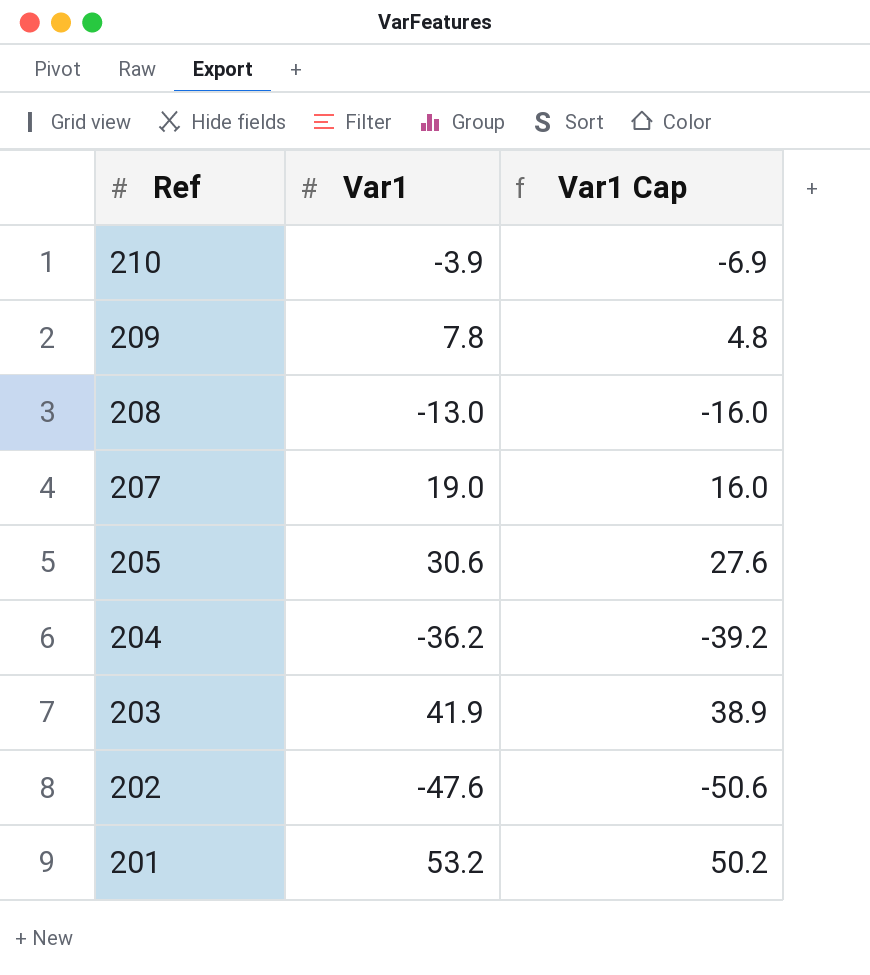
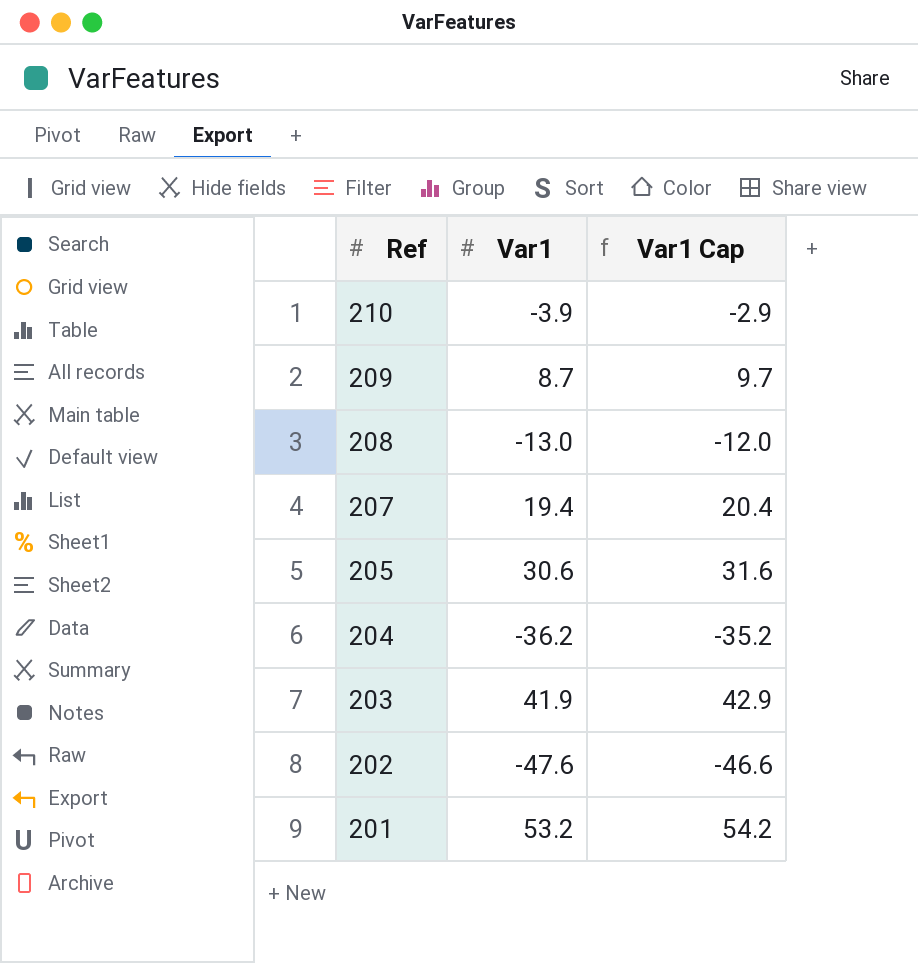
column Var1 Cap | formula: [Var1] - 3 -> [Var1] + 1
209 | Var1: 7.8 -> 8.7
207 | Var1: 19.0 -> 19.4

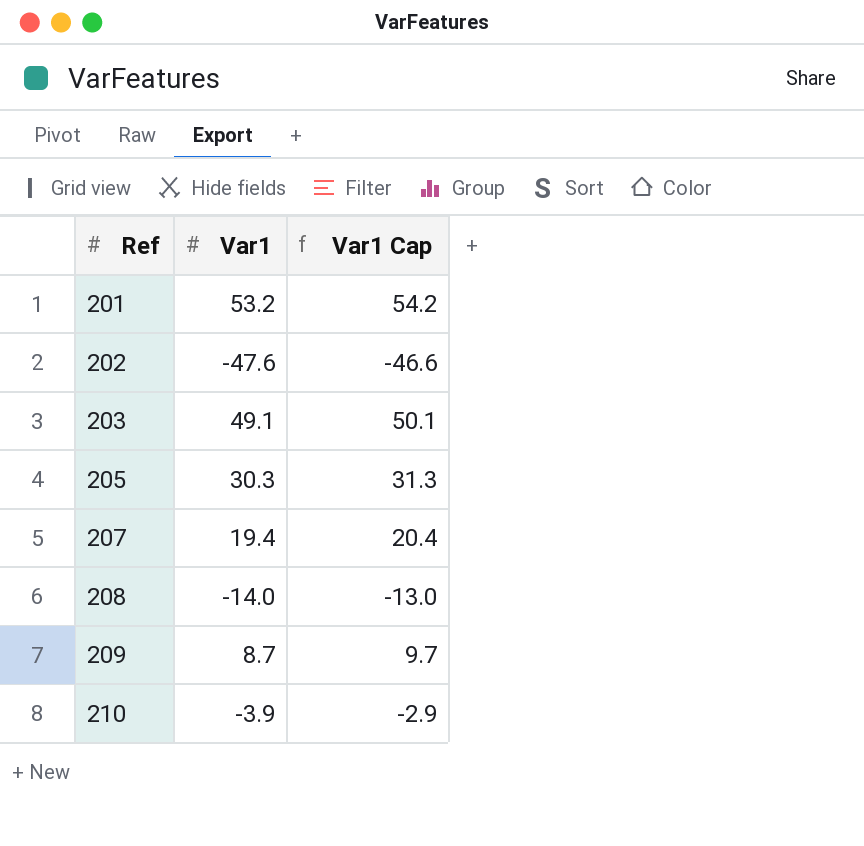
row order: Ref descending -> Ref ascending
row 204: -36.2 | -35.2 -> none
203 | Var1: 41.9 -> 49.1
203 | Var1 Cap: 42.9 -> 50.1
205 | Var1: 30.6 -> 30.3
205 | Var1 Cap: 31.6 -> 31.3
208 | Var1: -13.0 -> -14.0
208 | Var1 Cap: -12.0 -> -13.0

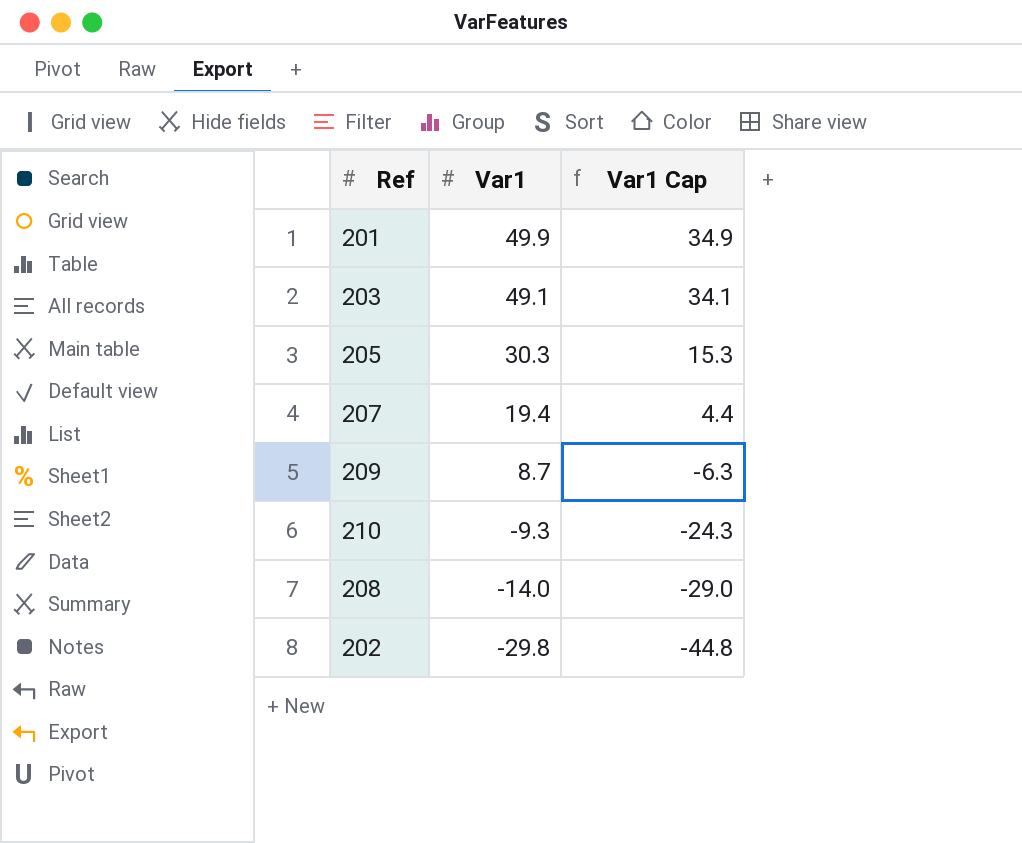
row order: Ref ascending -> Var1 descending
column Var1 Cap | formula: [Var1] + 1 -> [Var1] - 15
201 | Var1: 53.2 -> 49.9
210 | Var1: -3.9 -> -9.3
202 | Var1: -47.6 -> -29.8

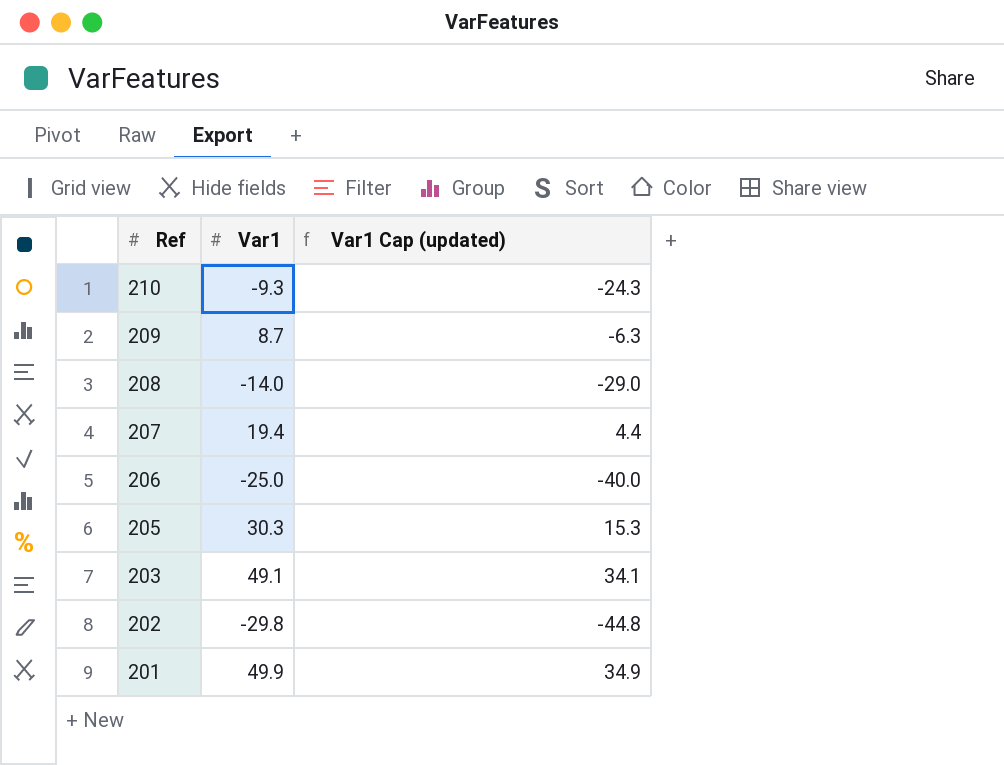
row order: Var1 descending -> Ref descending
column name: Var1 Cap -> Var1 Cap (updated)
row 206: none -> -25.0 | -40.0

